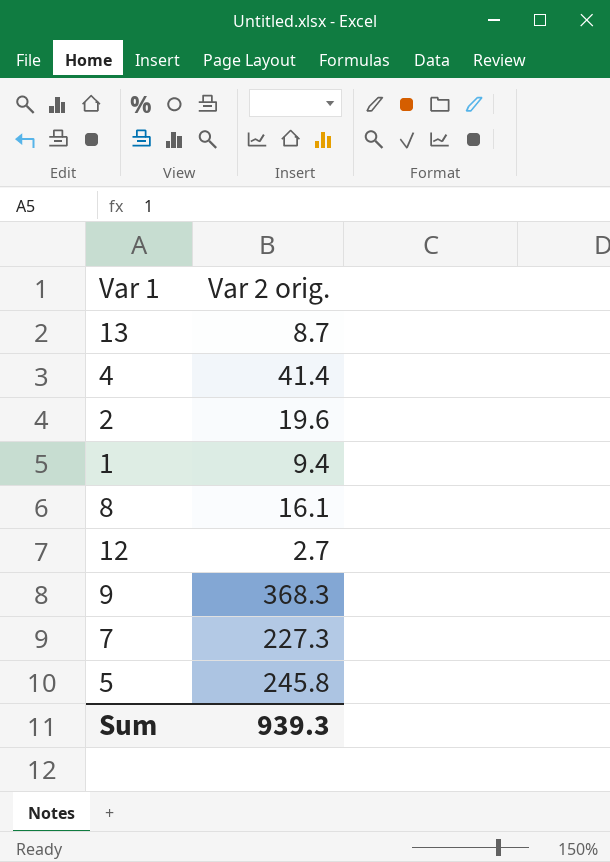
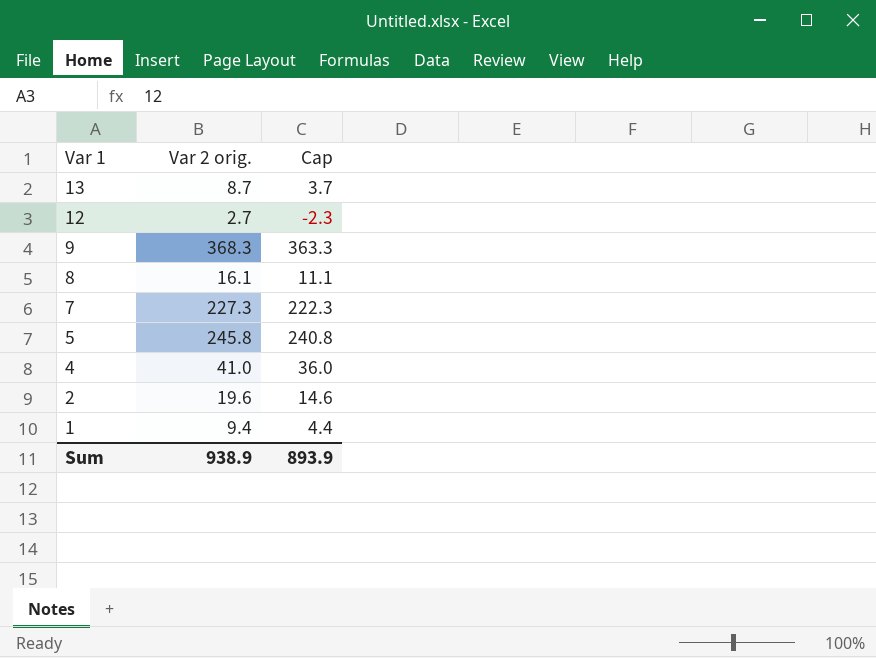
row order: none -> Var 1 descending
column Cap | formula: none -> [Var 2 orig.] - 5
4 | Var 2 orig.: 41.4 -> 41.0
Sum | Var 2 orig.: 939.3 -> 938.9

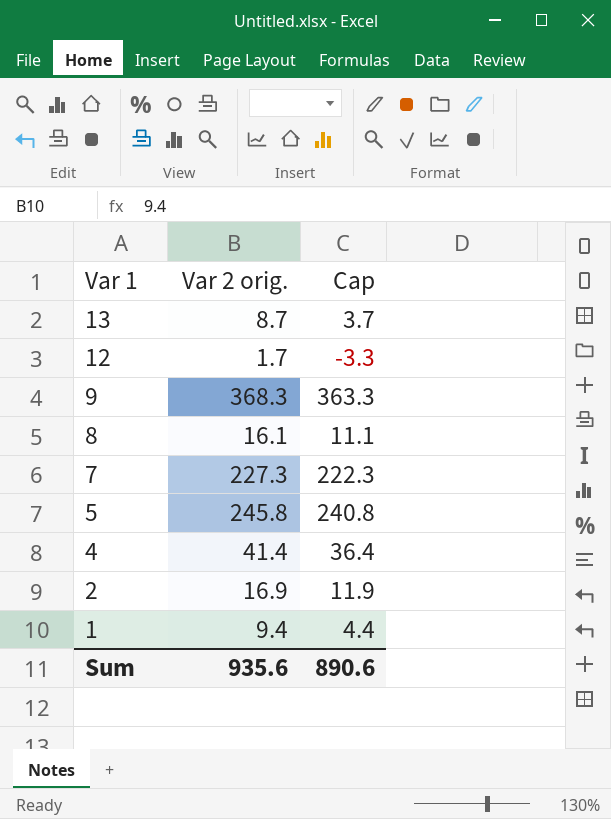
12 | Var 2 orig.: 2.7 -> 1.7
12 | Cap: -2.3 -> -3.3
4 | Var 2 orig.: 41.0 -> 41.4
4 | Cap: 36.0 -> 36.4
2 | Var 2 orig.: 19.6 -> 16.9
2 | Cap: 14.6 -> 11.9
Sum | Var 2 orig.: 938.9 -> 935.6
Sum | Cap: 893.9 -> 890.6

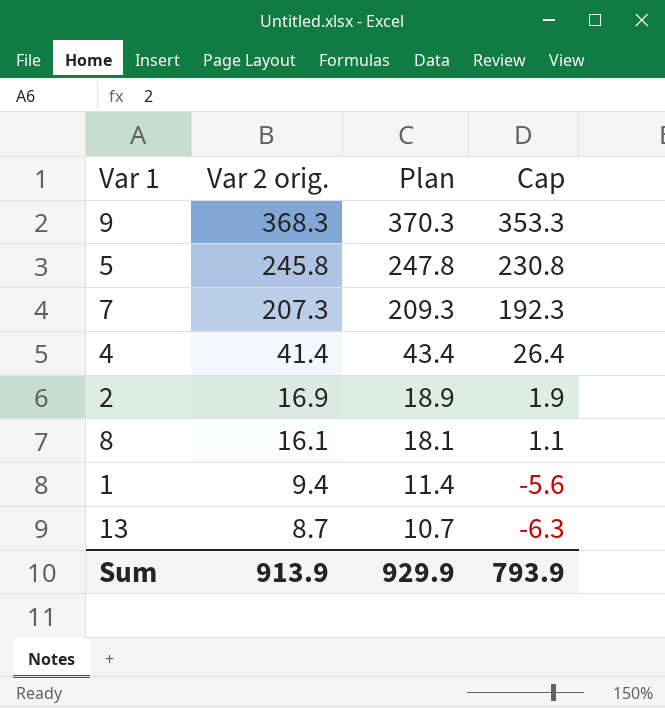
row order: Var 1 descending -> Var 2 orig. descending
column Plan | formula: none -> [Var 2 orig.] + 2
column Cap | formula: [Var 2 orig.] - 5 -> [Var 2 orig.] - 15
row 12: 1.7 | -3.3 -> none
7 | Var 2 orig.: 227.3 -> 207.3
Sum | Var 2 orig.: 935.6 -> 913.9
Sum | Cap: 890.6 -> 793.9

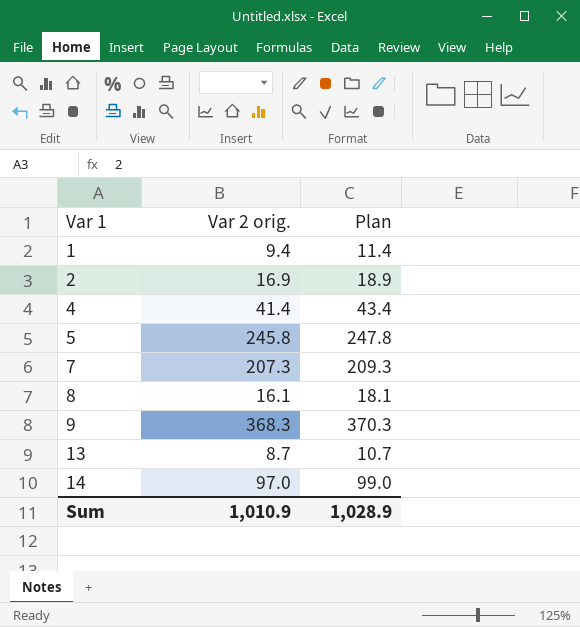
row order: Var 2 orig. descending -> Var 1 ascending
column Cap | formula: [Var 2 orig.] - 15 -> none
row 14: none -> 97.0 | 99.0
Sum | Var 2 orig.: 913.9 -> 1,010.9
Sum | Plan: 929.9 -> 1,028.9

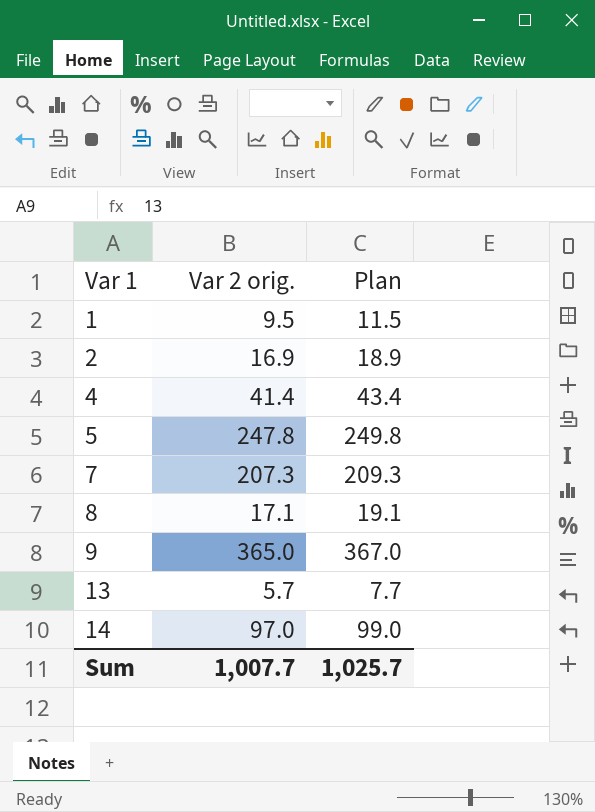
1 | Var 2 orig.: 9.4 -> 9.5
1 | Plan: 11.4 -> 11.5
5 | Var 2 orig.: 245.8 -> 247.8
5 | Plan: 247.8 -> 249.8
8 | Var 2 orig.: 16.1 -> 17.1
8 | Plan: 18.1 -> 19.1
9 | Var 2 orig.: 368.3 -> 365.0
9 | Plan: 370.3 -> 367.0
13 | Var 2 orig.: 8.7 -> 5.7
13 | Plan: 10.7 -> 7.7
Sum | Var 2 orig.: 1,010.9 -> 1,007.7
Sum | Plan: 1,028.9 -> 1,025.7

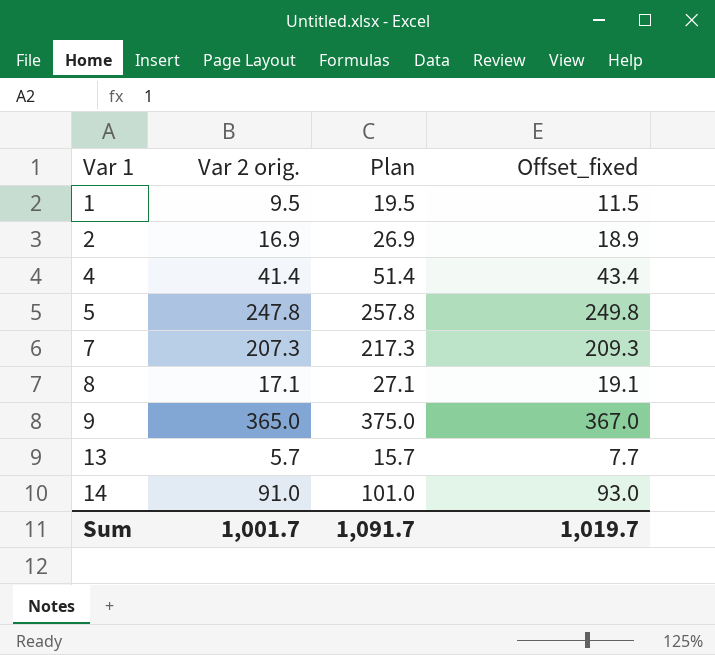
column Plan | formula: [Var 2 orig.] + 2 -> [Var 2 orig.] + 10
column Offset_fixed | formula: none -> [Var 2 orig.] + 2
14 | Var 2 orig.: 97.0 -> 91.0
Sum | Var 2 orig.: 1,007.7 -> 1,001.7
Sum | Plan: 1,025.7 -> 1,091.7

